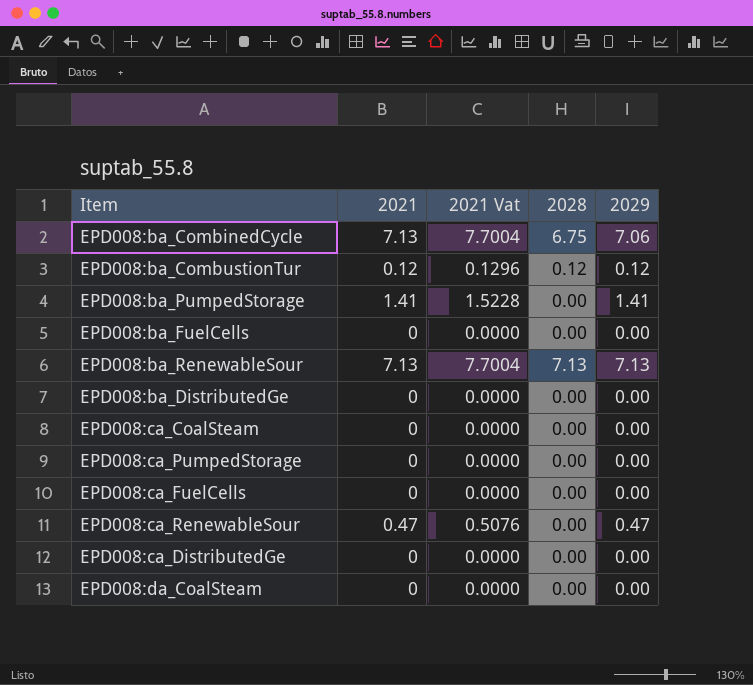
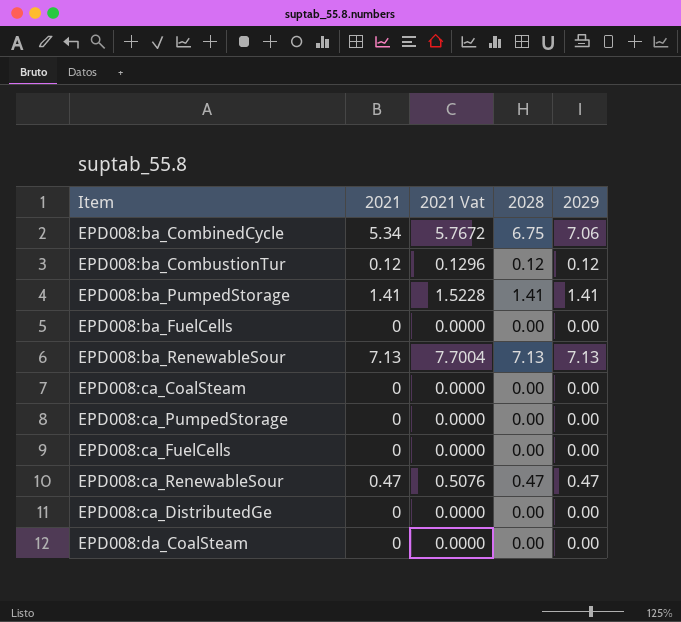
row EPD008:ba_DistributedGe: 0 | 0.0000 | 0.00 | 0.00 -> none
EPD008:ba_CombinedCycle | 2021: 7.13 -> 5.34
EPD008:ba_CombinedCycle | 2021 Vat: 7.7004 -> 5.7672
EPD008:ba_PumpedStorage | 2028: 0.00 -> 1.41
EPD008:ca_RenewableSour | 2028: 0.00 -> 0.47

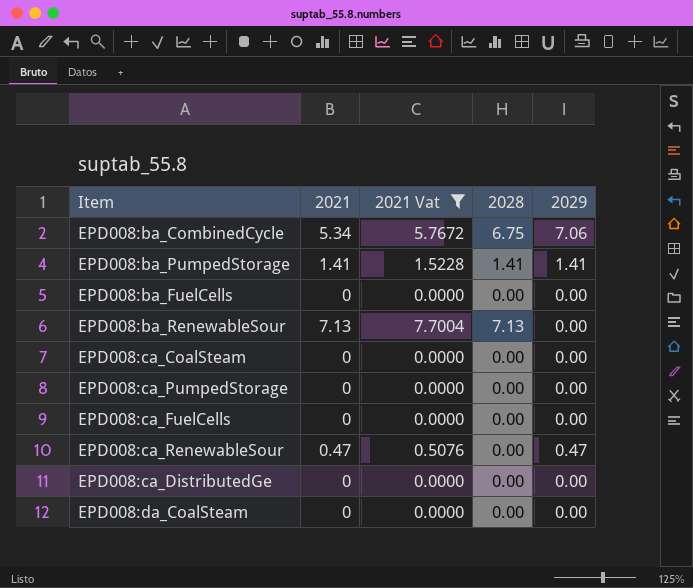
filter: none -> 2021 Vat != 0.1296
EPD008:ba_RenewableSour | 2029: 7.13 -> 0.00
EPD008:ca_RenewableSour | 2028: 0.47 -> 0.00

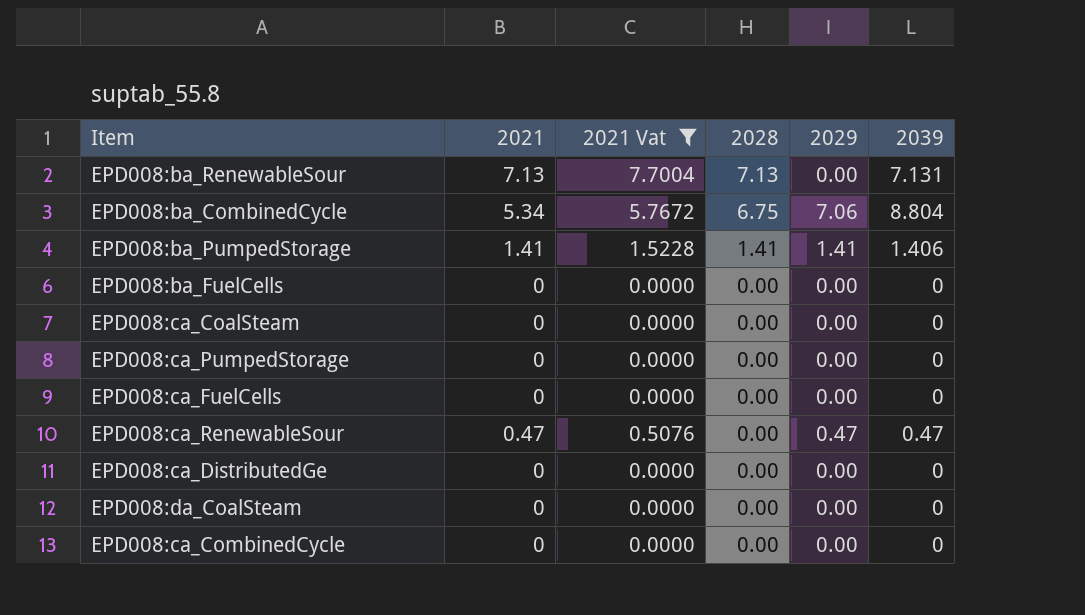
row order: none -> 2028 descending
column 2039 | position: none -> 6
row EPD008:ca_CombinedCycle: none -> 0 | 0.0000 | 0.00 | 0.00 | 0

